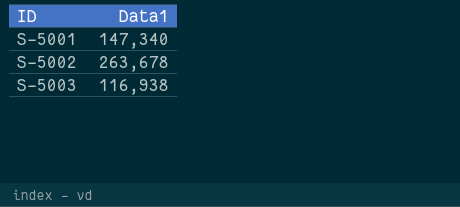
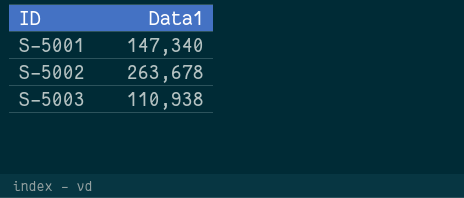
S-5003 | Data1: 116,938 -> 110,938

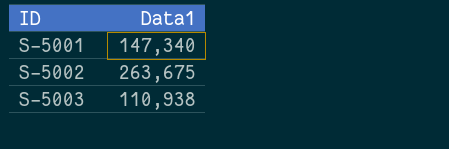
S-5002 | Data1: 263,678 -> 263,675

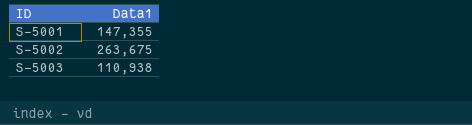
S-5001 | Data1: 147,340 -> 147,355

